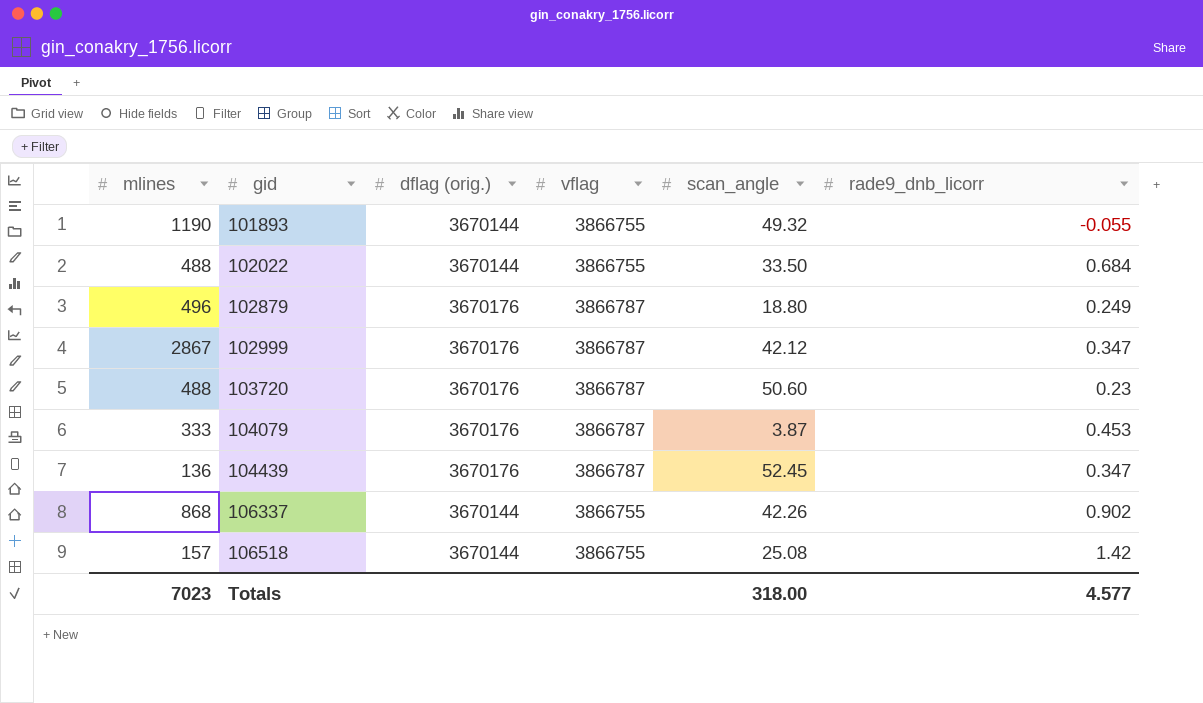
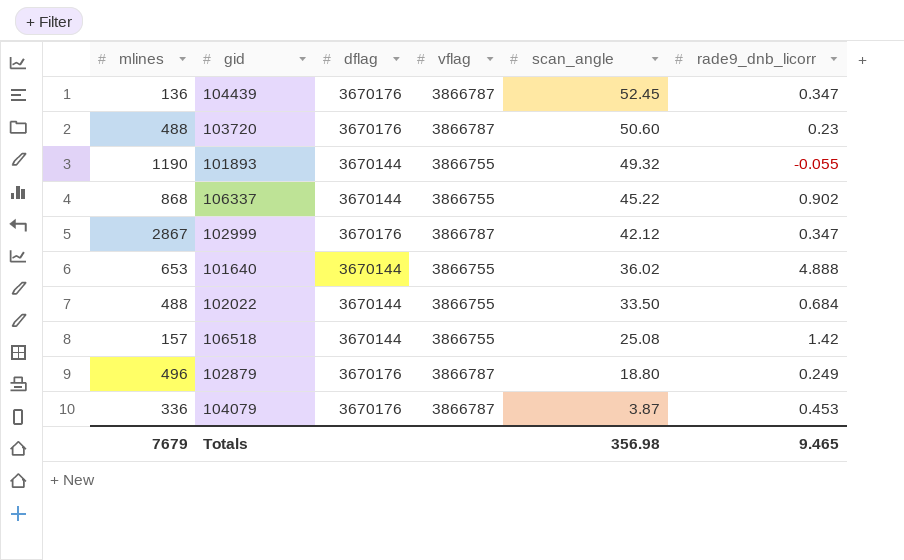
row order: gid ascending -> scan_angle descending
column name: dflag (orig.) -> dflag
106337 | scan_angle: 42.26 -> 45.22
row 101640: none -> 653 | 3670144 | 3866755 | 36.02 | 4.888
104079 | mlines: 333 -> 336
Totals | mlines: 7023 -> 7679
Totals | scan_angle: 318.00 -> 356.98
Totals | rade9_dnb_licorr: 4.577 -> 9.465

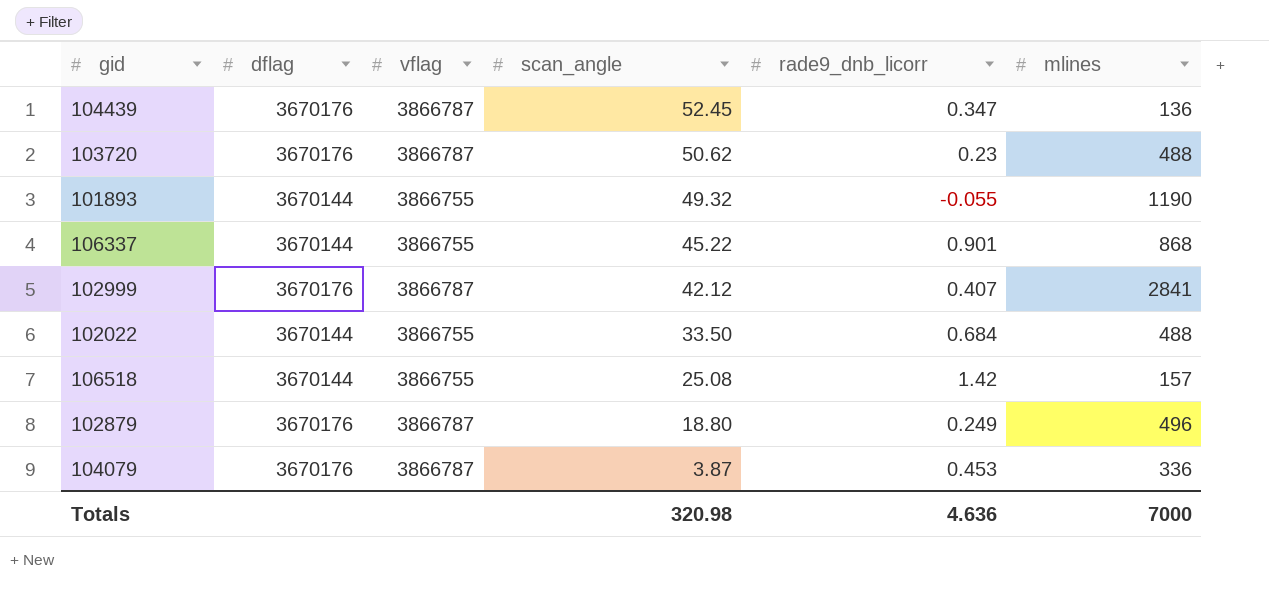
column mlines | position: 1 -> 6
row 101640: 653 | 3670144 | 3866755 | 36.02 | 4.888 -> none
103720 | scan_angle: 50.60 -> 50.62
106337 | rade9_dnb_licorr: 0.902 -> 0.901
102999 | rade9_dnb_licorr: 0.347 -> 0.407
102999 | mlines: 2867 -> 2841
Totals | scan_angle: 356.98 -> 320.98
Totals | rade9_dnb_licorr: 9.465 -> 4.636
Totals | mlines: 7679 -> 7000

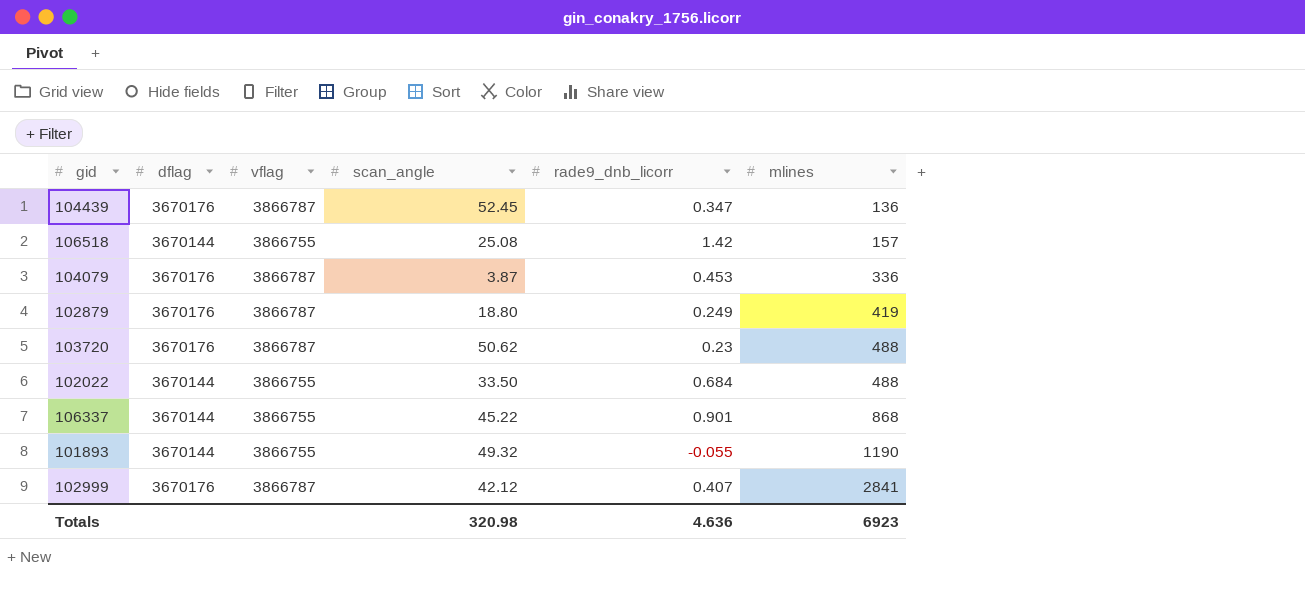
row order: scan_angle descending -> mlines ascending
102879 | mlines: 496 -> 419
Totals | mlines: 7000 -> 6923

